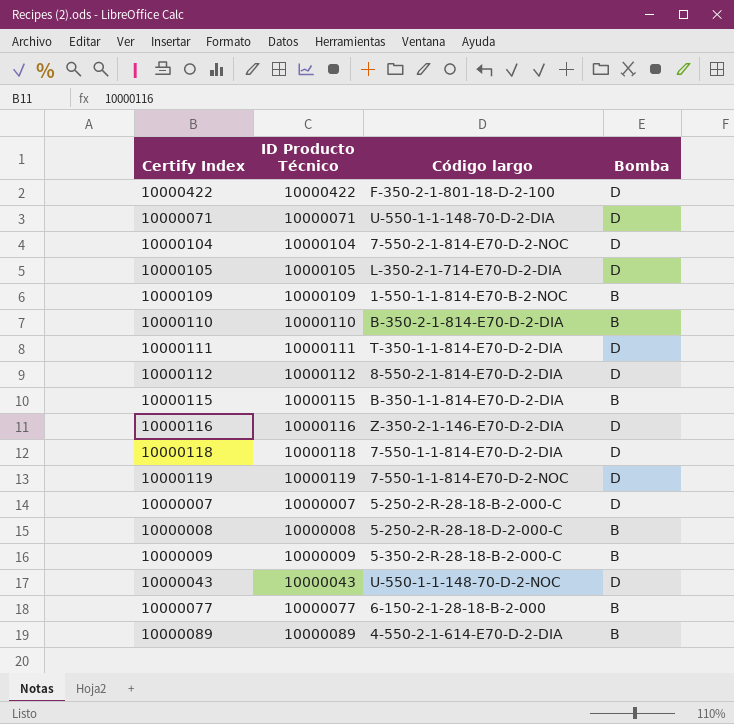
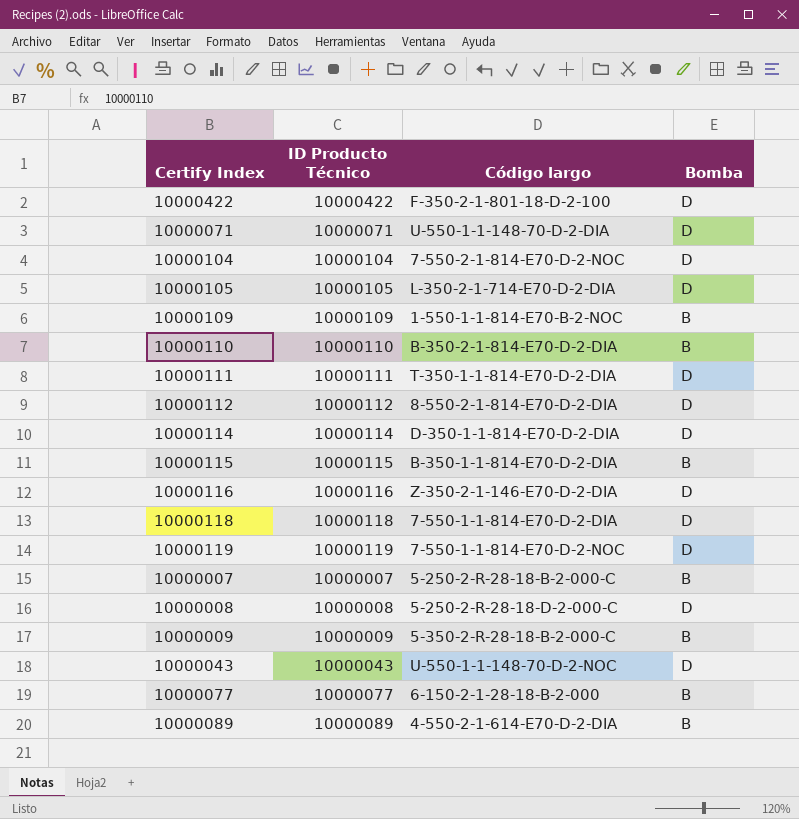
row 10000114: none -> 10000114 | D-350-1-1-814-E70-D-2-DIA | D
10000007 | Bomba: D -> B
10000008 | Bomba: B -> D

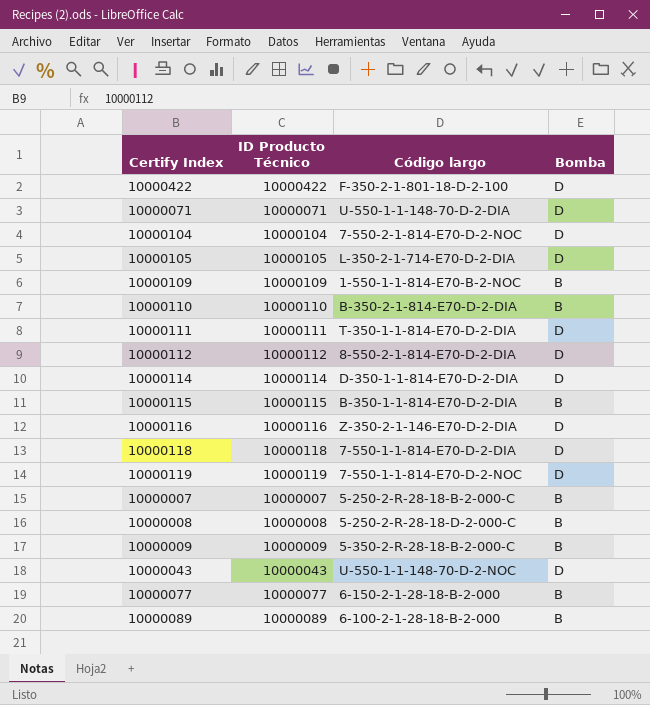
10000008 | Bomba: D -> B
10000089 | Código largo: 4-550-2-1-614-E70-D-2-DIA -> 6-100-2-1-28-18-B-2-000

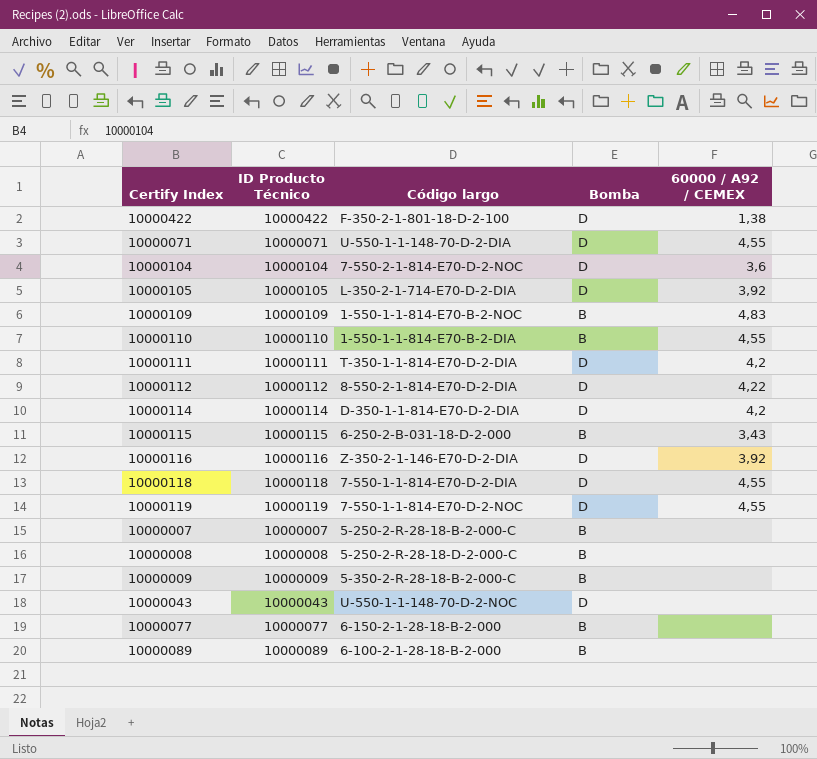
column 60000 / A92 / CEMEX | position: none -> 5
10000110 | Código largo: B-350-2-1-814-E70-D-2-DIA -> 1-550-1-1-814-E70-B-2-DIA
10000115 | Código largo: B-350-1-1-814-E70-D-2-DIA -> 6-250-2-B-031-18-D-2-000

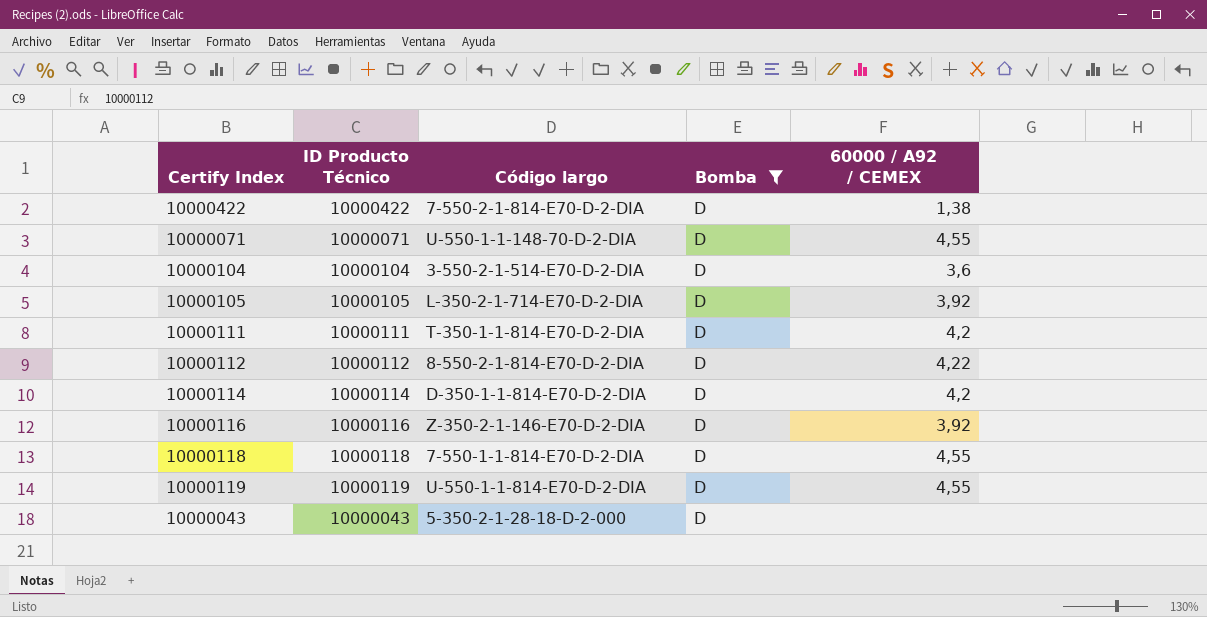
filter: none -> Bomba = D
10000422 | Código largo: F-350-2-1-801-18-D-2-100 -> 7-550-2-1-814-E70-D-2-DIA
10000104 | Código largo: 7-550-2-1-814-E70-D-2-NOC -> 3-550-2-1-514-E70-D-2-DIA
10000119 | Código largo: 7-550-1-1-814-E70-D-2-NOC -> U-550-1-1-814-E70-D-2-DIA
10000043 | Código largo: U-550-1-1-148-70-D-2-NOC -> 5-350-2-1-28-18-D-2-000

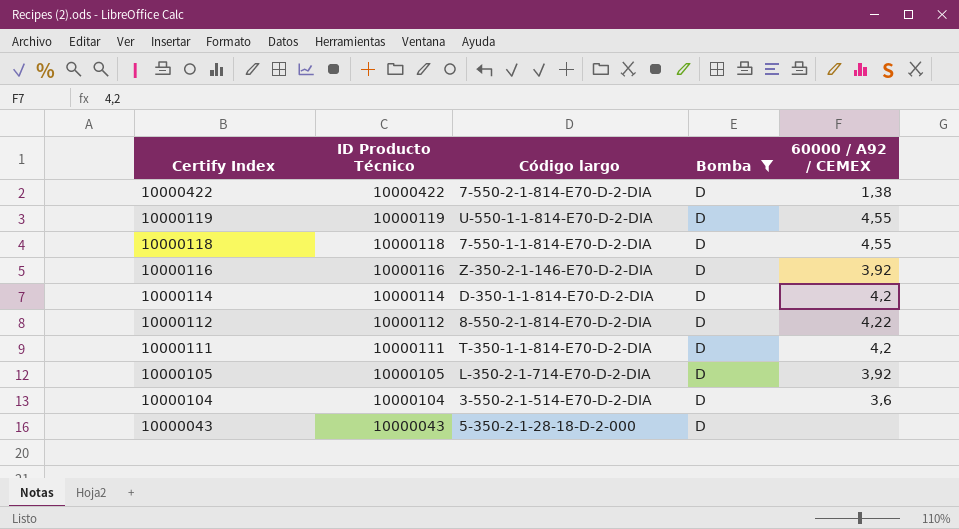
row order: none -> Certify Index descending
row 10000071: 10000071 | U-550-1-1-148-70-D-2-DIA | D | 4,55 -> none

